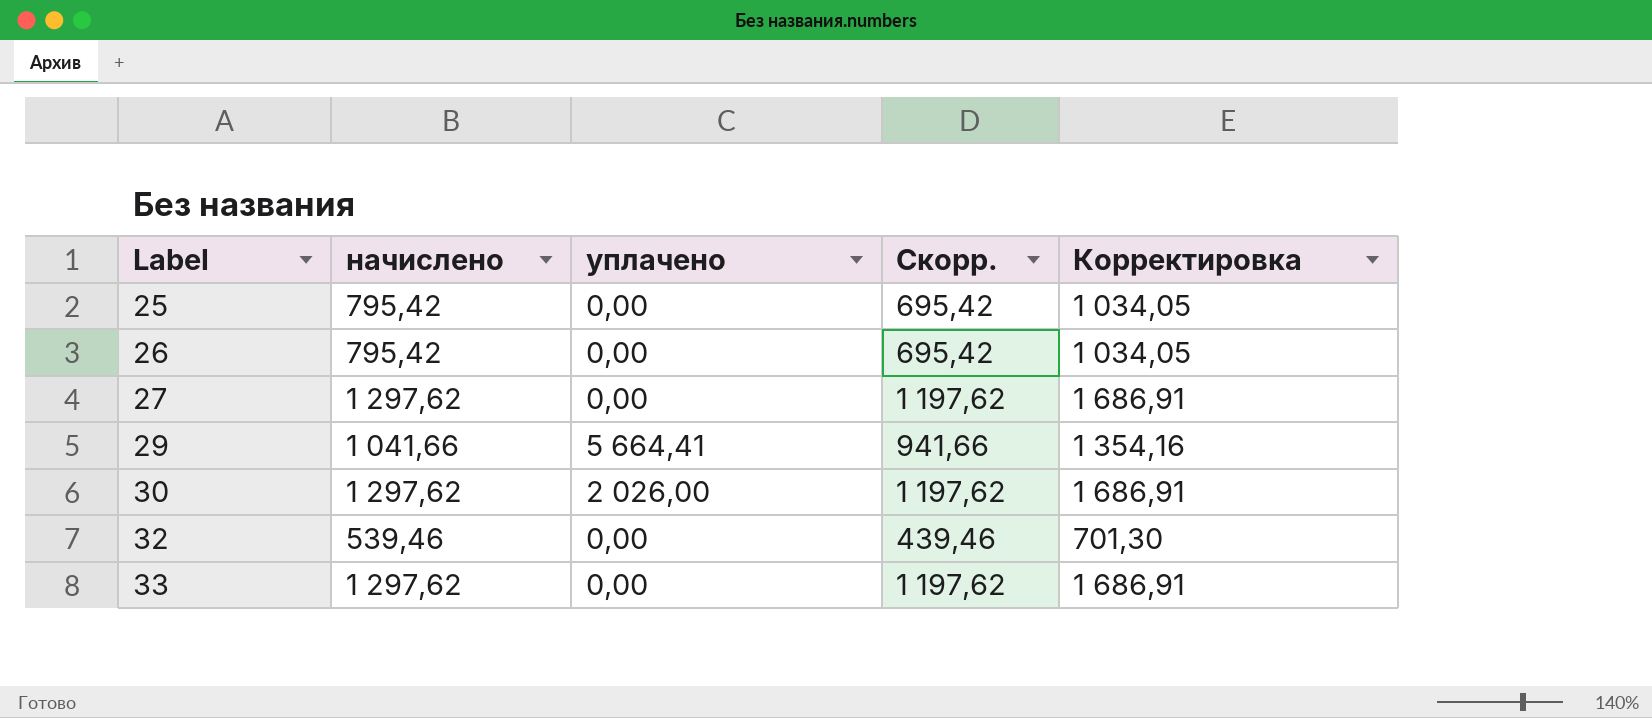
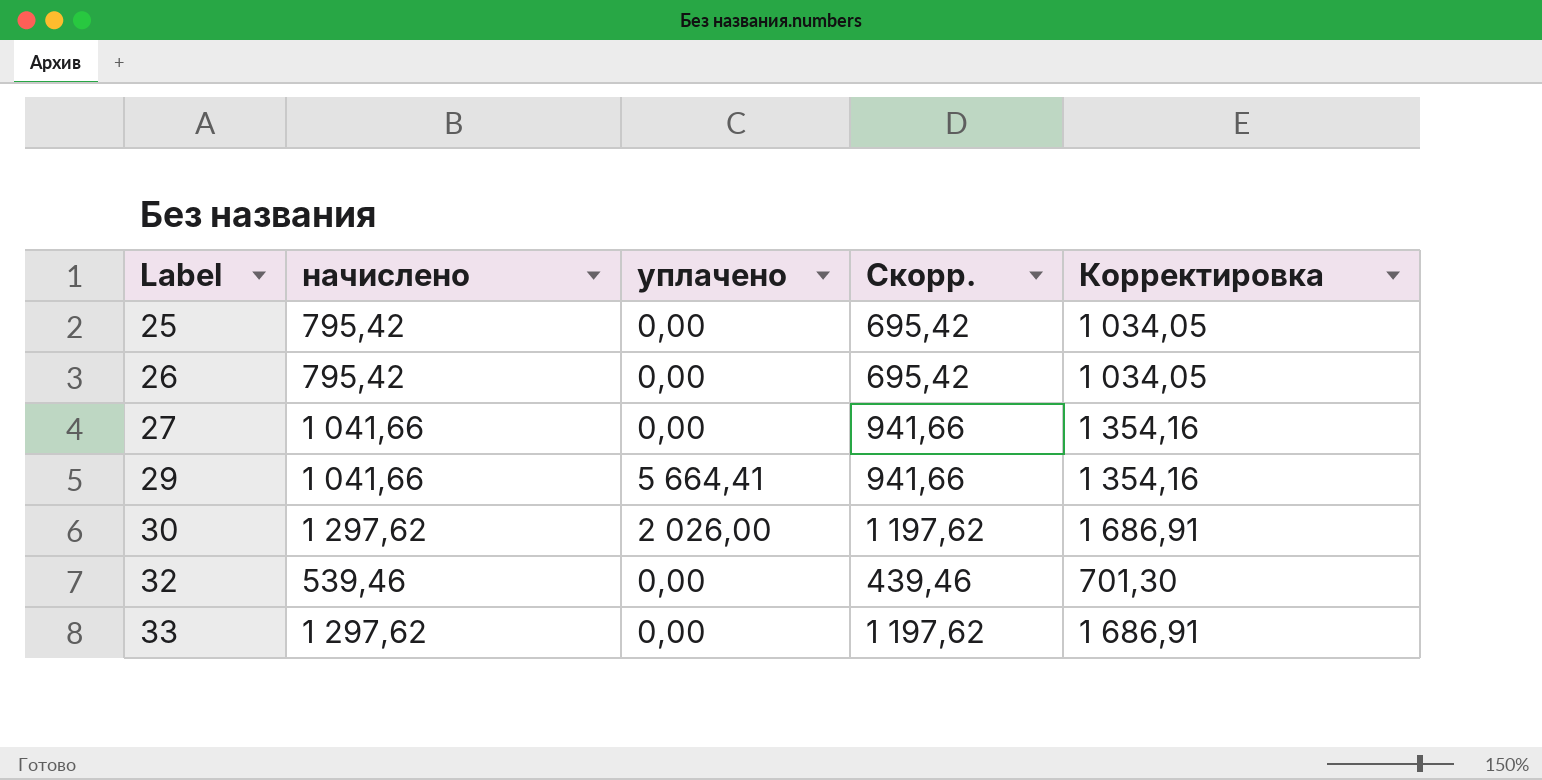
27 | начислено: 1 297,62 -> 1 041,66
27 | Скорр.: 1 197,62 -> 941,66
27 | Корректировка: 1 686,91 -> 1 354,16

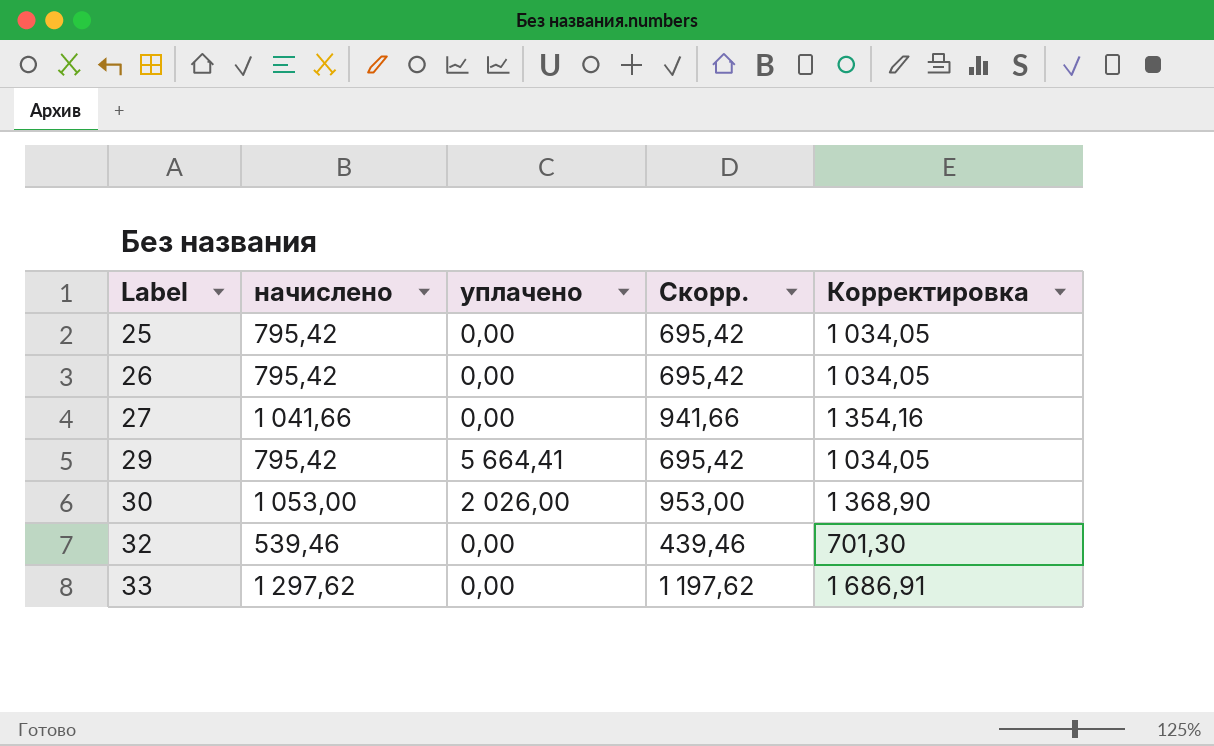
29 | начислено: 1 041,66 -> 795,42
29 | Скорр.: 941,66 -> 695,42
29 | Корректировка: 1 354,16 -> 1 034,05
30 | начислено: 1 297,62 -> 1 053,00
30 | Скорр.: 1 197,62 -> 953,00
30 | Корректировка: 1 686,91 -> 1 368,90

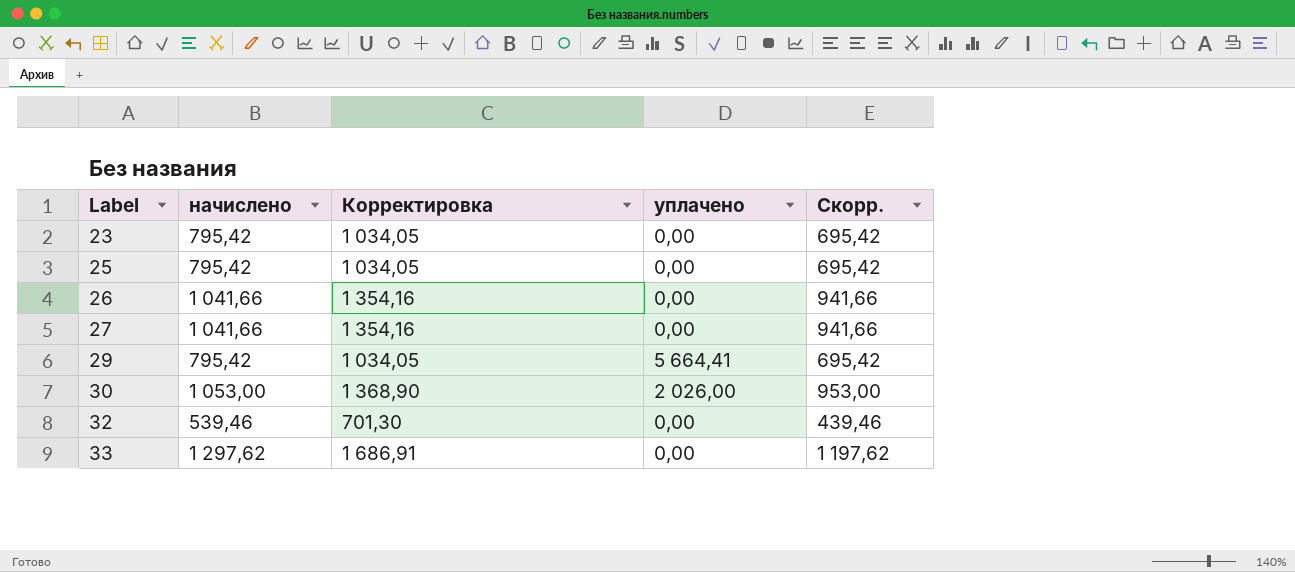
column Корректировка | position: 5 -> 3
row 23: none -> 795,42 | 1 034,05 | 0,00 | 695,42
26 | начислено: 795,42 -> 1 041,66
26 | Корректировка: 1 034,05 -> 1 354,16
26 | Скорр.: 695,42 -> 941,66

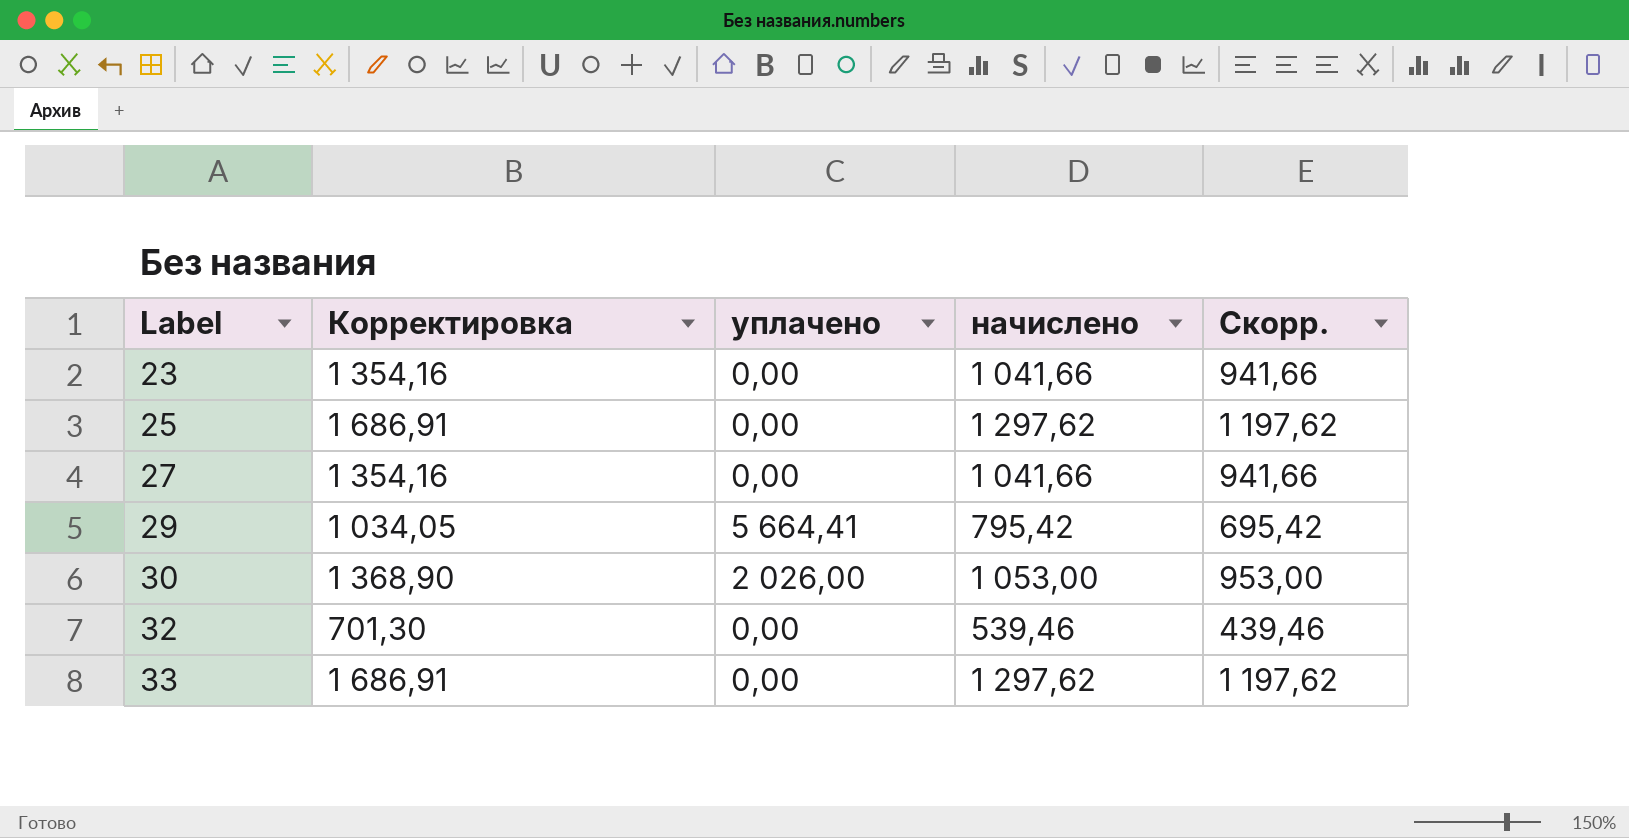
column начислено | position: 2 -> 4
row 26: 1 041,66 | 1 354,16 | 0,00 | 941,66 -> none
23 | Корректировка: 1 034,05 -> 1 354,16
23 | начислено: 795,42 -> 1 041,66
23 | Скорр.: 695,42 -> 941,66
25 | Корректировка: 1 034,05 -> 1 686,91
25 | начислено: 795,42 -> 1 297,62
25 | Скорр.: 695,42 -> 1 197,62

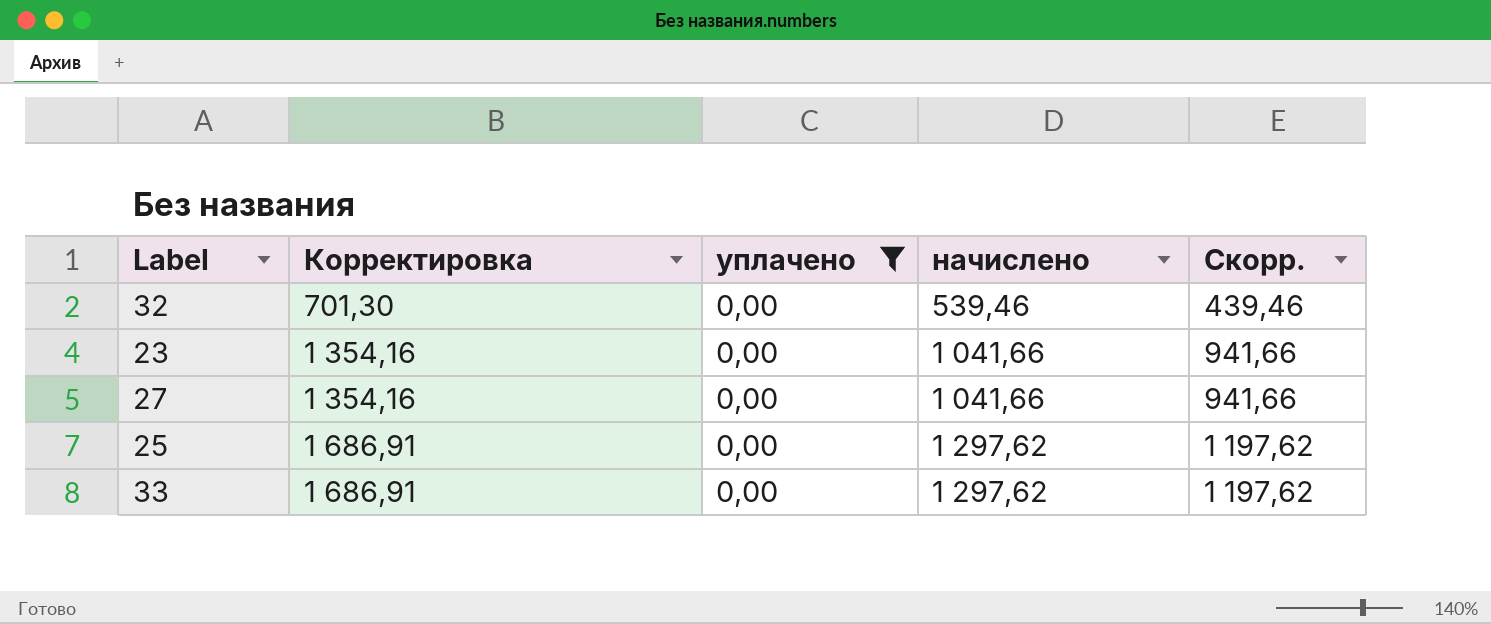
filter: none -> уплачено = 0,00
row order: Label ascending -> Корректировка ascending

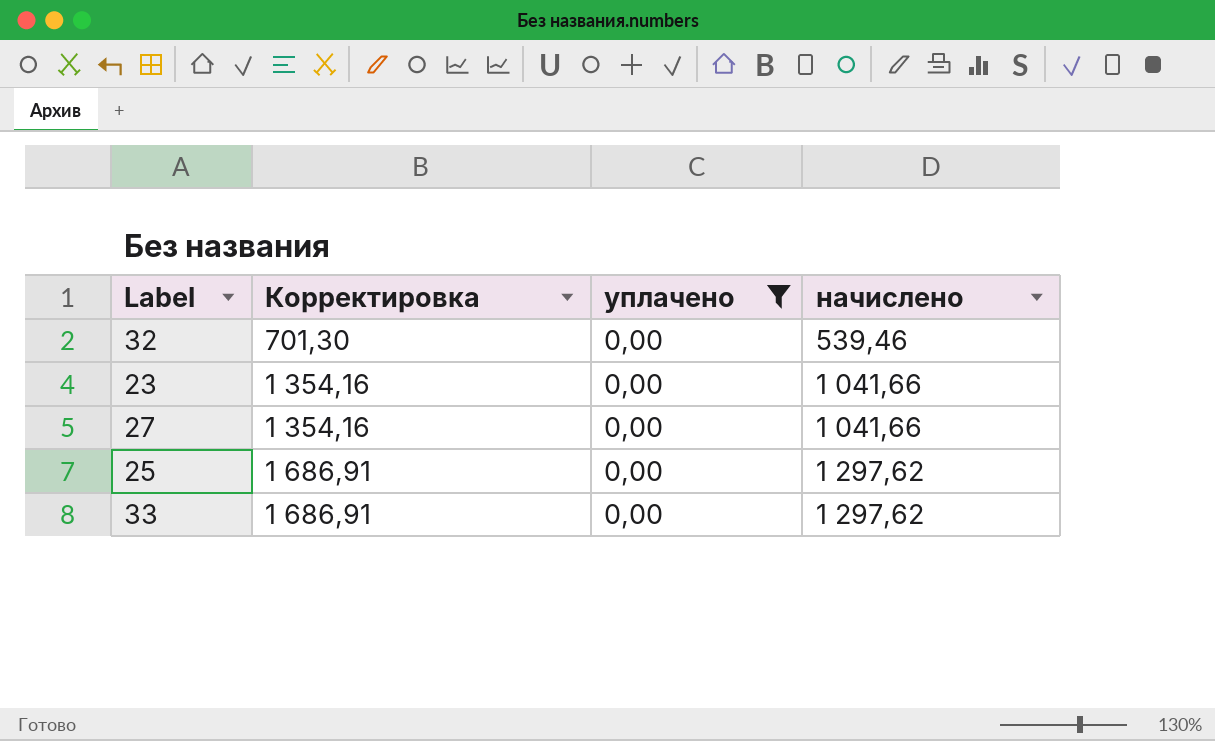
column Скорр. | formula: [начислено] - 100 -> none

